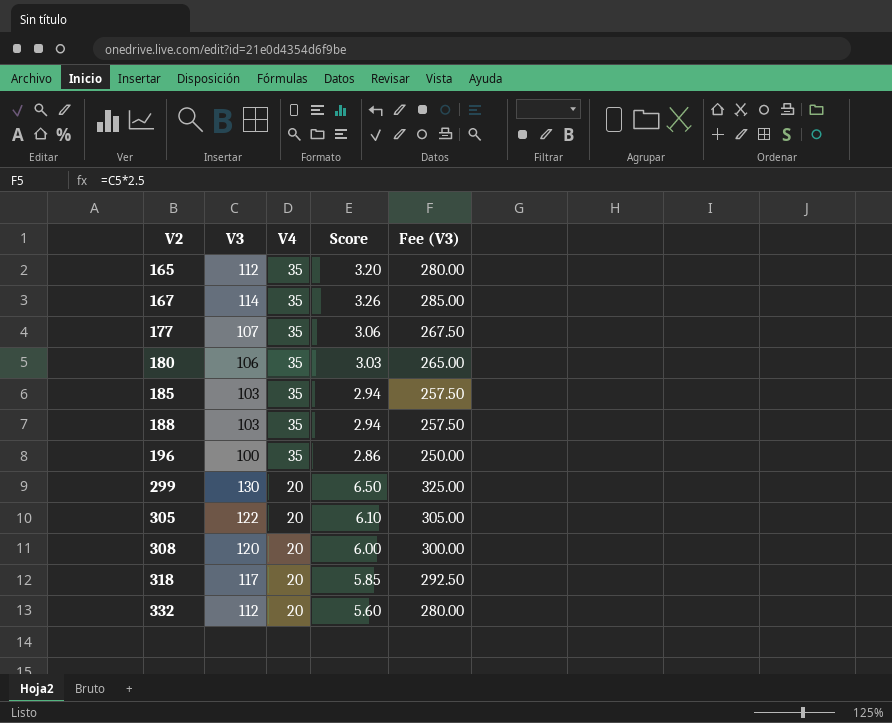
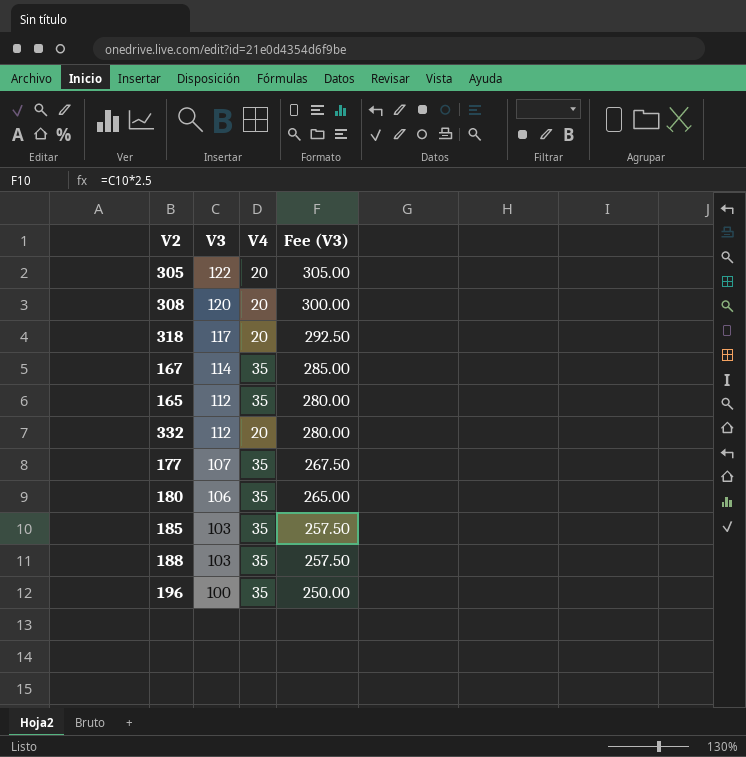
row order: V2 ascending -> V3 descending
column Score | formula: [V3] / [V4] -> none
row 299: 130 | 20 | 6.50 | 325.00 -> none

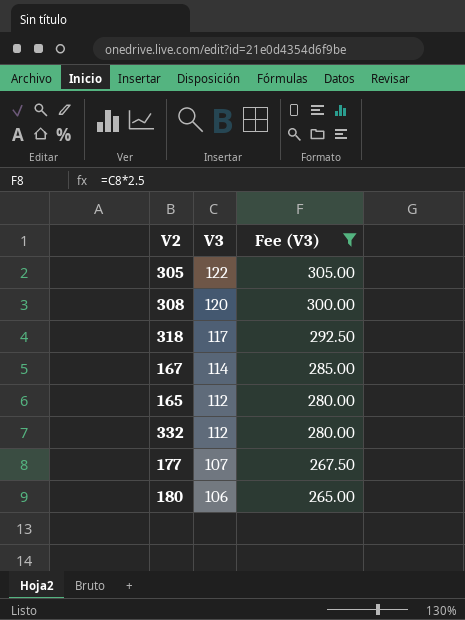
filter: none -> Fee (V3) >= 265.00
column V4 | position: 3 -> none

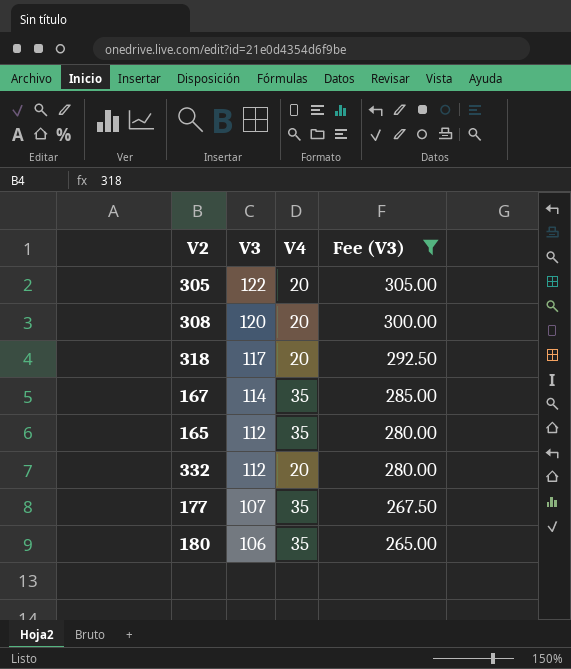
column V4 | position: none -> 3

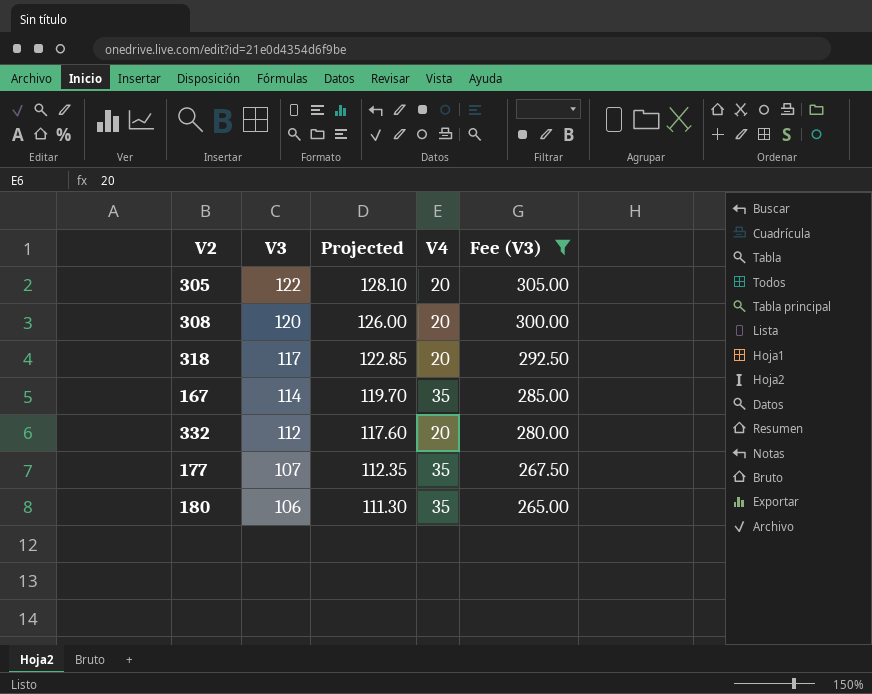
column Projected | formula: none -> [V3] * 1.05
row 165: 112 | 35 | 280.00 -> none

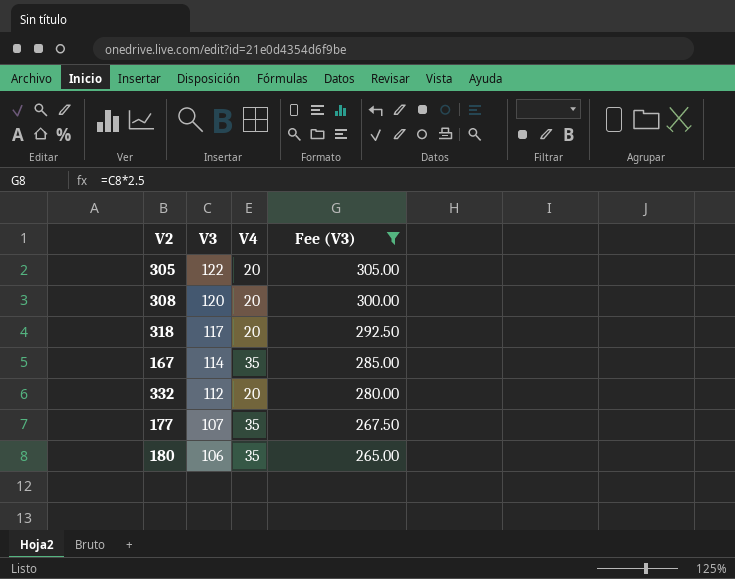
column Projected | formula: [V3] * 1.05 -> none

